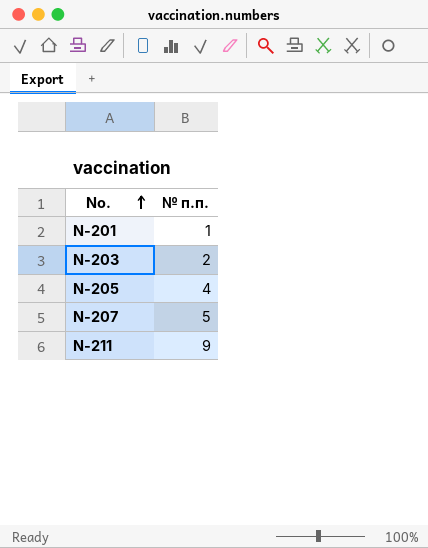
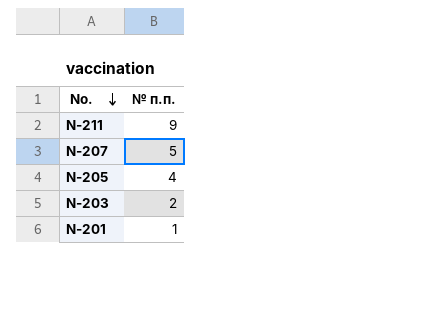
row order: No. ascending -> No. descending

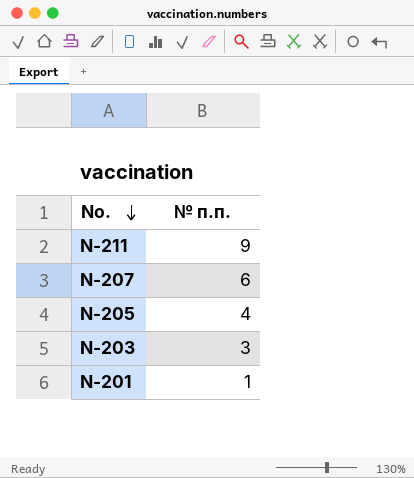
N-207 | № п.п.: 5 -> 6
N-203 | № п.п.: 2 -> 3

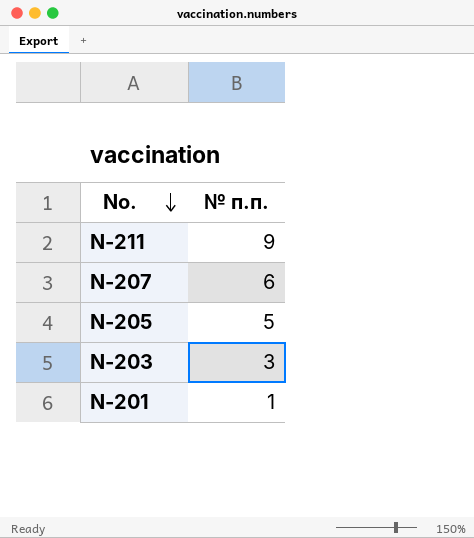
N-205 | № п.п.: 4 -> 5

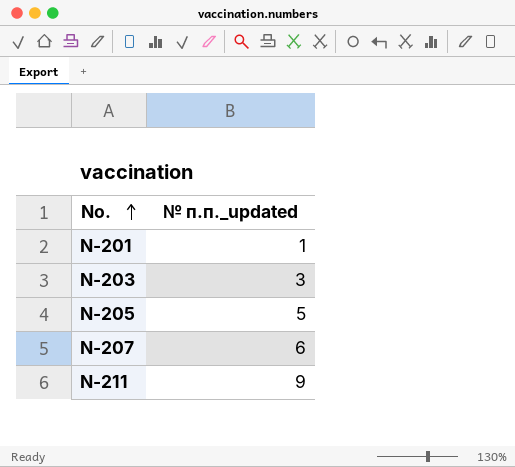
row order: No. descending -> No. ascending
column name: № п.п. -> № п.п._updated

